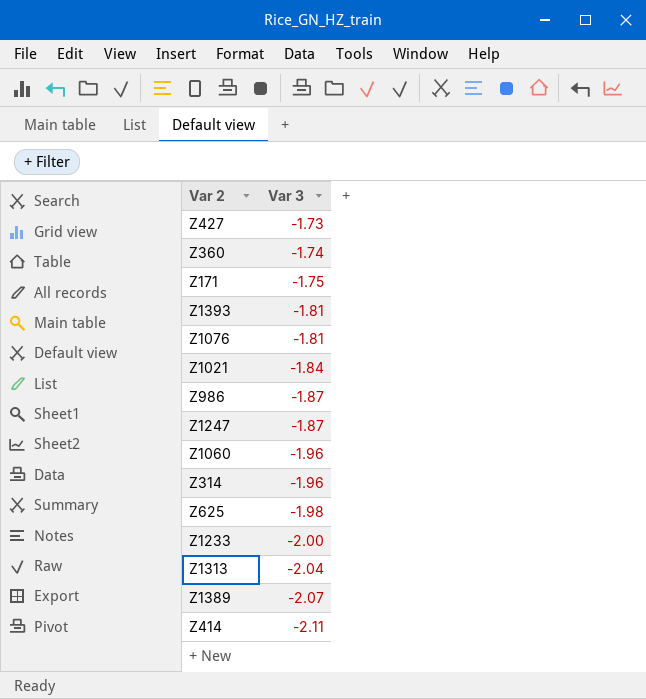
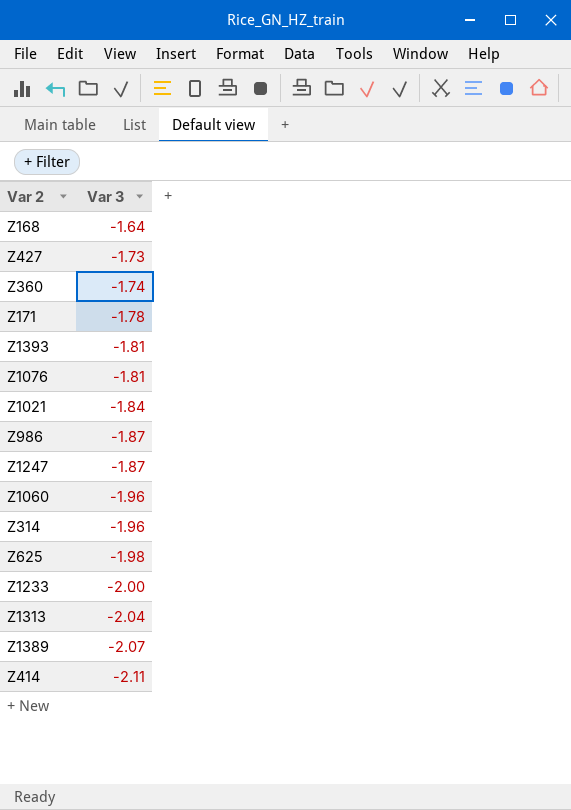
row Z168: none -> -1.64
Z171 | Var 3: -1.75 -> -1.78

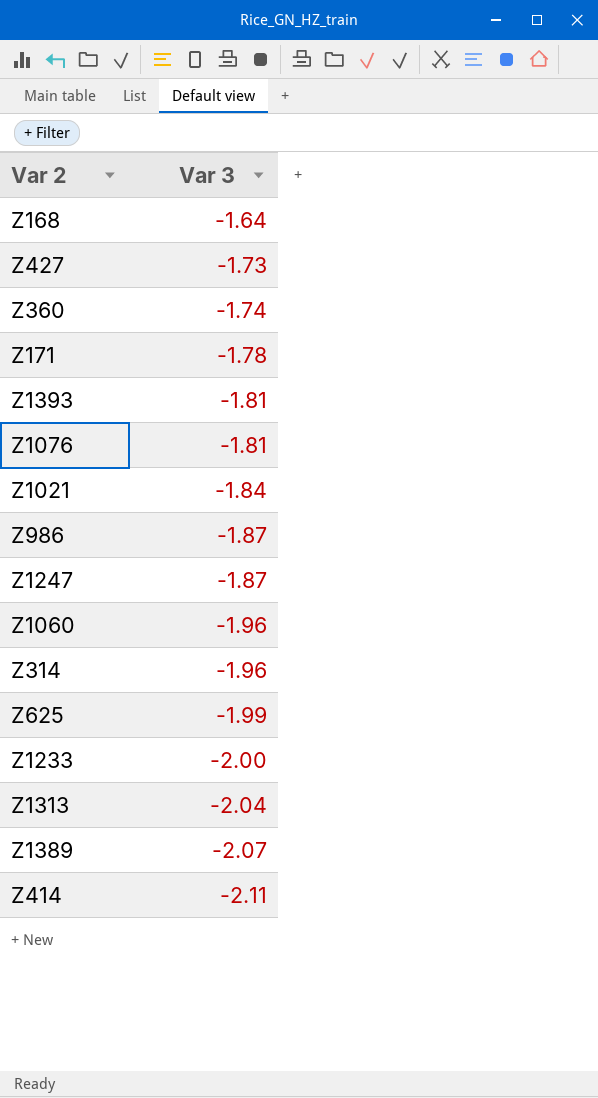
Z625 | Var 3: -1.98 -> -1.99

